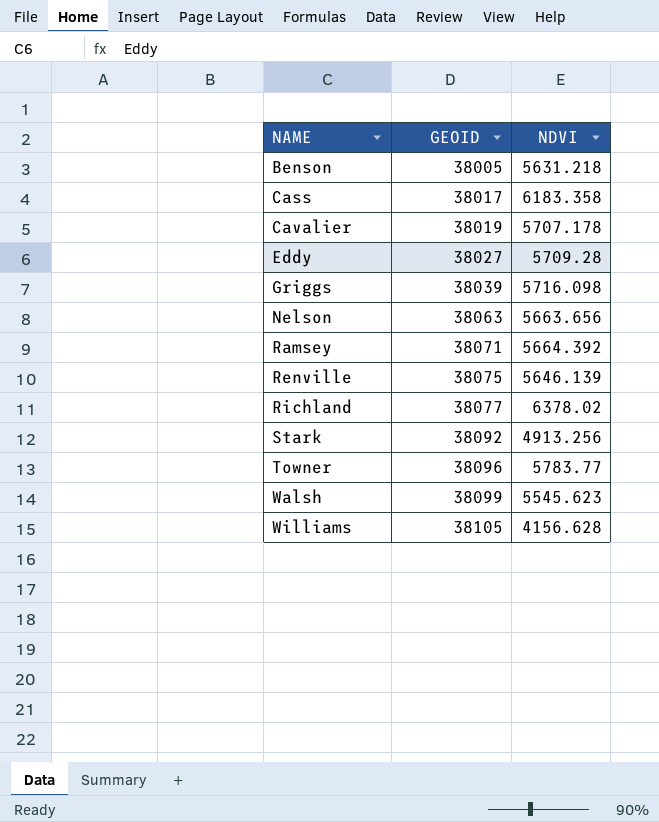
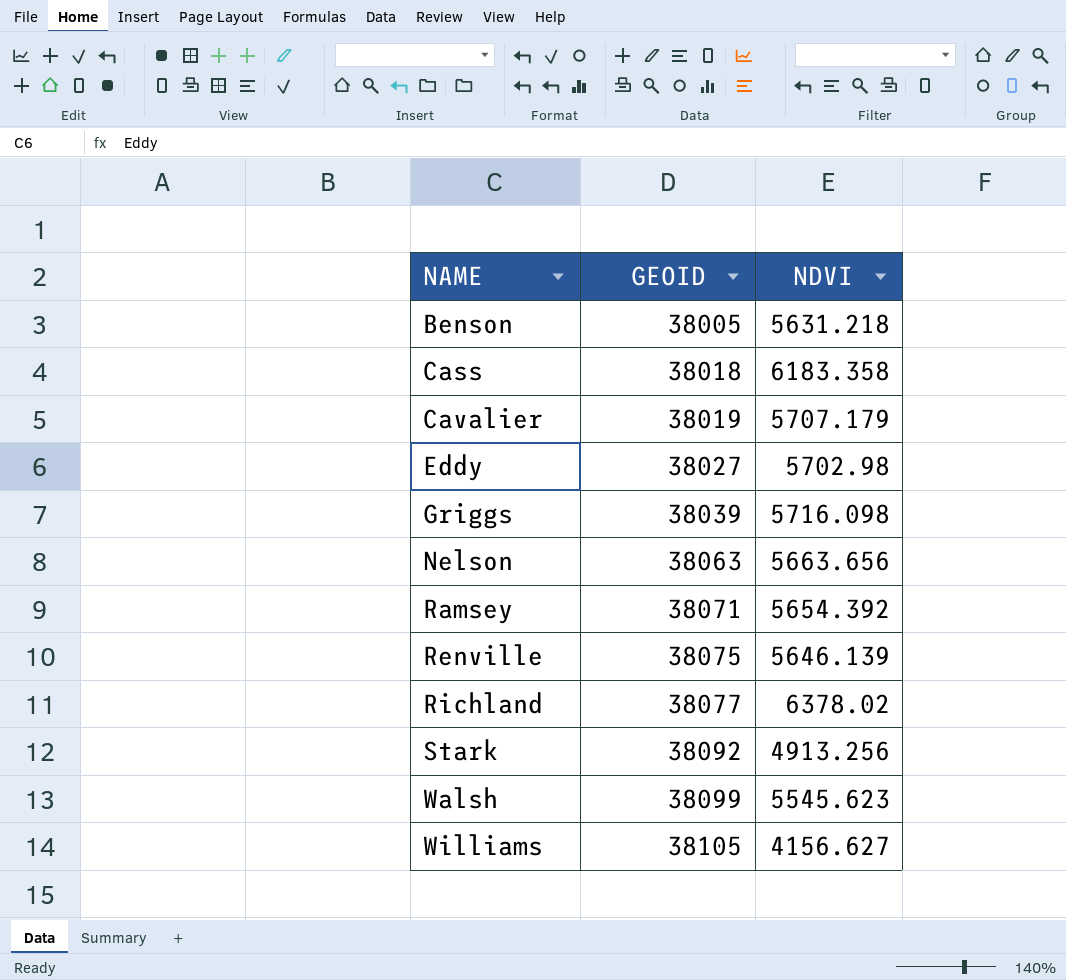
row Towner: 38096 | 5783.77 -> none
Cass | GEOID: 38017 -> 38018
Cavalier | NDVI: 5707.178 -> 5707.179
Eddy | NDVI: 5709.28 -> 5702.98
Ramsey | NDVI: 5664.392 -> 5654.392
Williams | NDVI: 4156.628 -> 4156.627

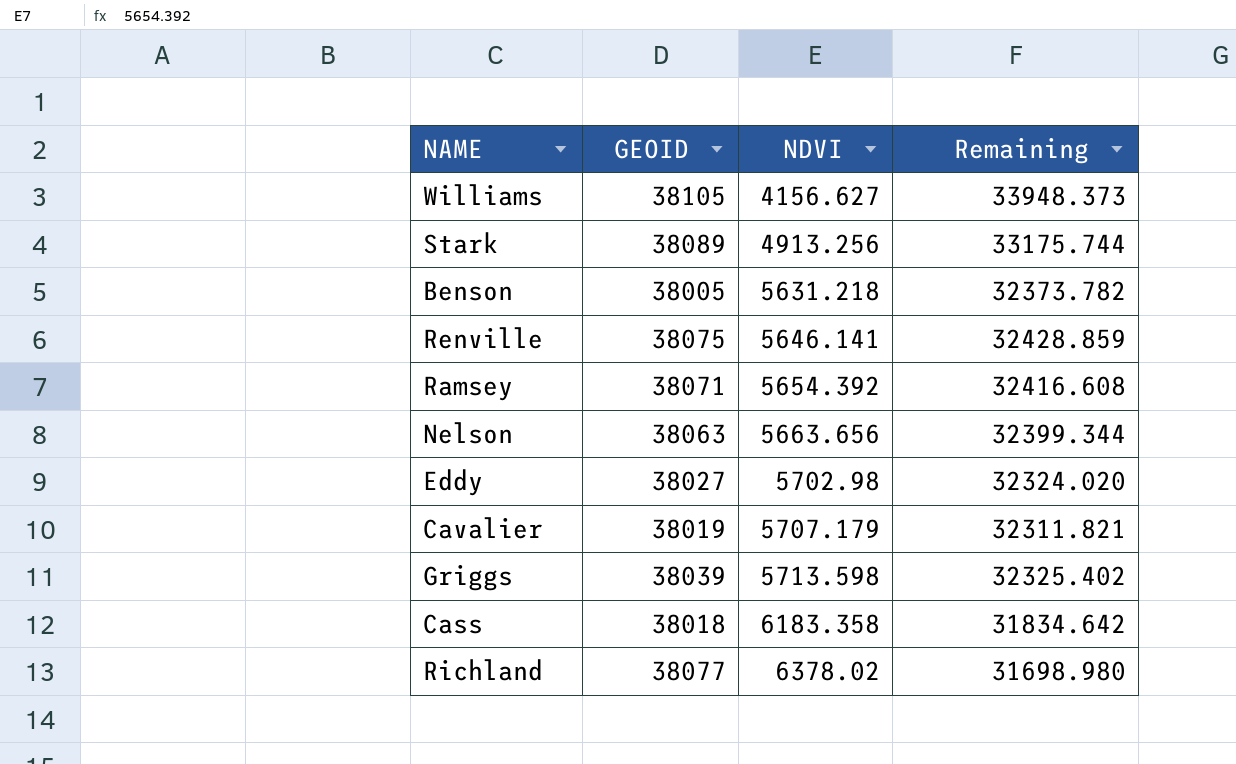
row order: NAME ascending -> NDVI ascending
column Remaining | formula: none -> [GEOID] - [NDVI]
row Walsh: 38099 | 5545.623 -> none
Stark | GEOID: 38092 -> 38089
Renville | NDVI: 5646.139 -> 5646.141
Griggs | NDVI: 5716.098 -> 5713.598

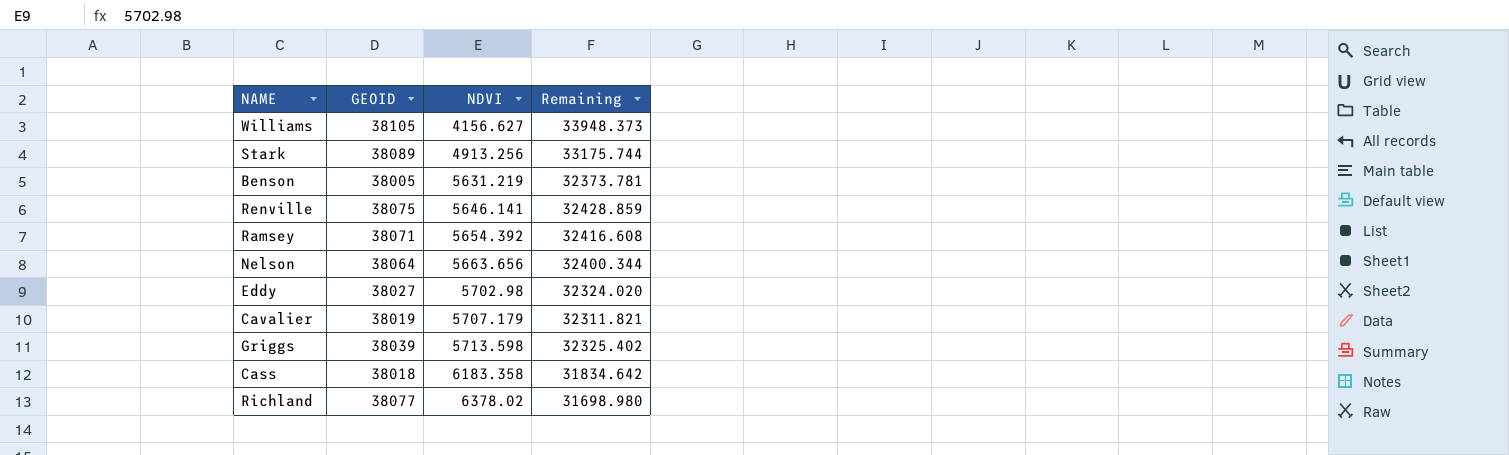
Benson | NDVI: 5631.218 -> 5631.219
Benson | Remaining: 32373.782 -> 32373.781
Nelson | GEOID: 38063 -> 38064
Nelson | Remaining: 32399.344 -> 32400.344

